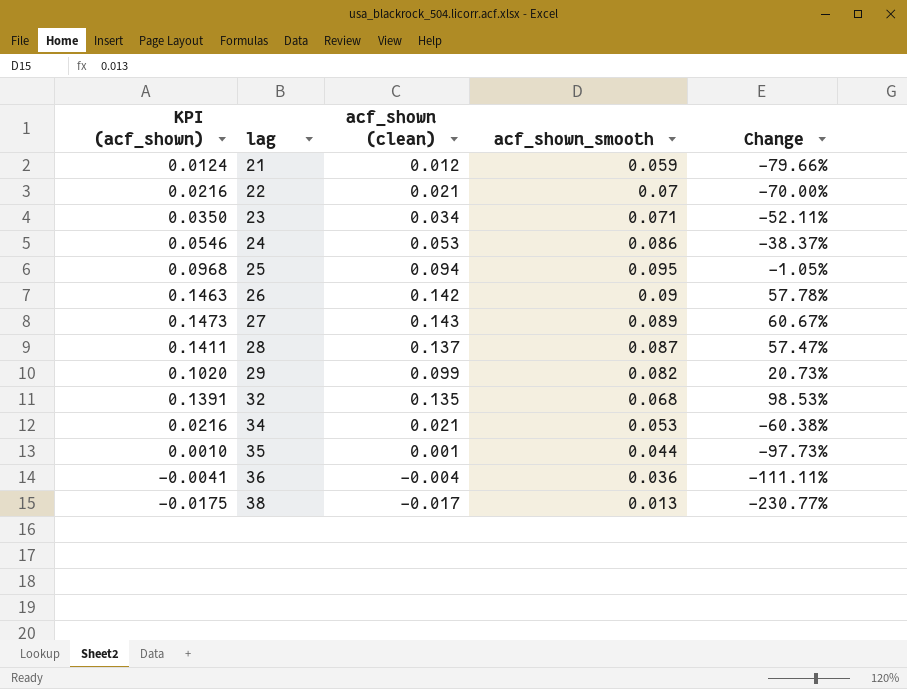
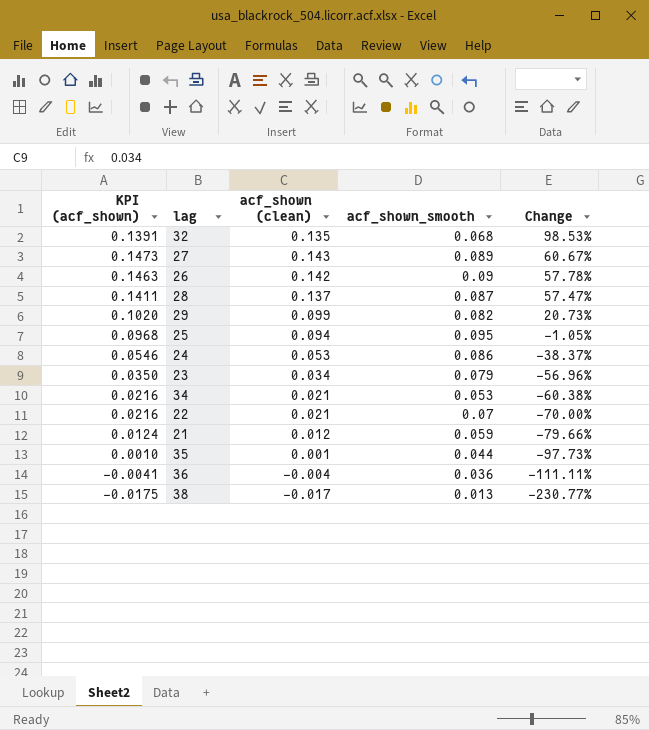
row order: lag ascending -> Change descending
23 | acf_shown_smooth: 0.071 -> 0.079
23 | Change: -52.11% -> -56.96%

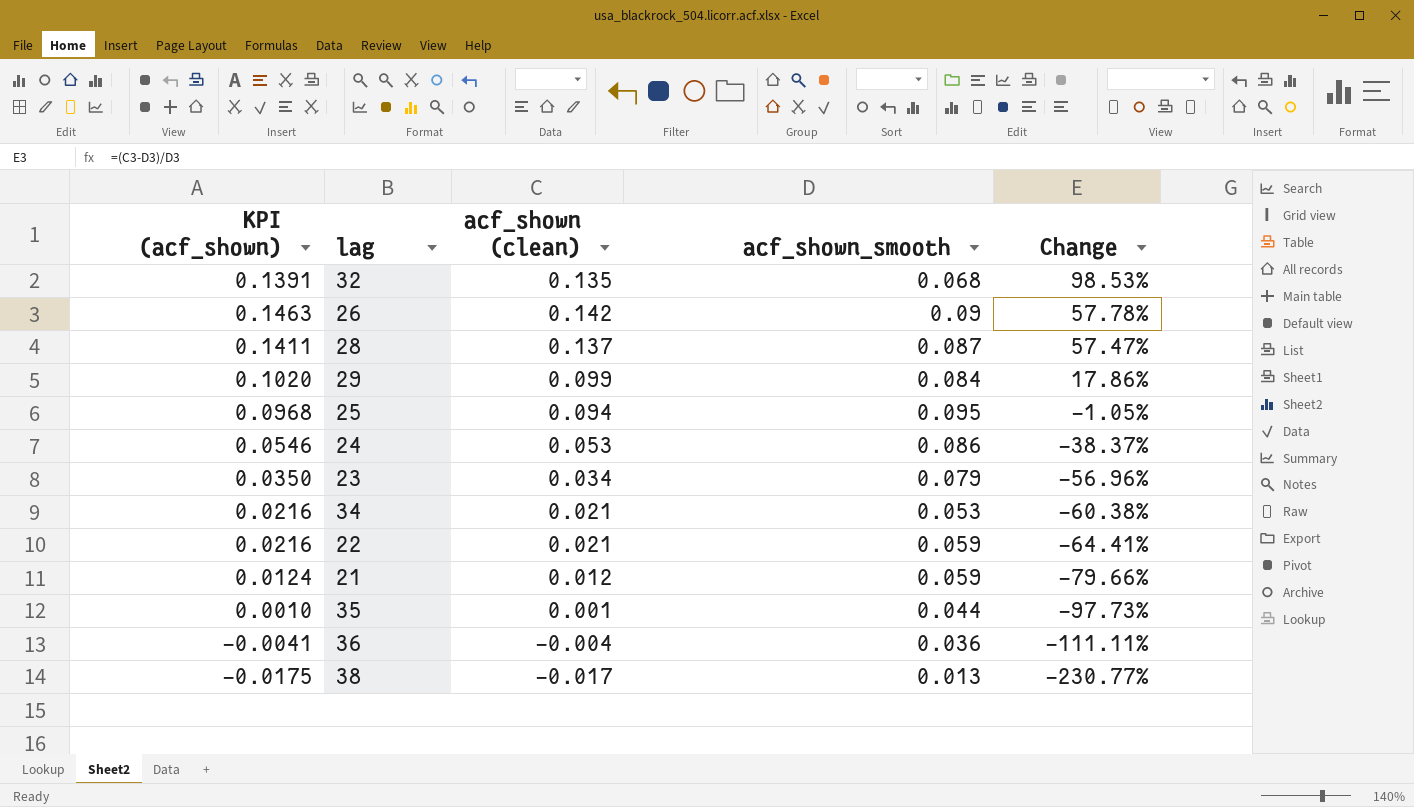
row 27: 0.1473 | 0.143 | 0.089 | 60.67% -> none
29 | acf_shown_smooth: 0.082 -> 0.084
29 | Change: 20.73% -> 17.86%
22 | acf_shown_smooth: 0.07 -> 0.059
22 | Change: -70.00% -> -64.41%

